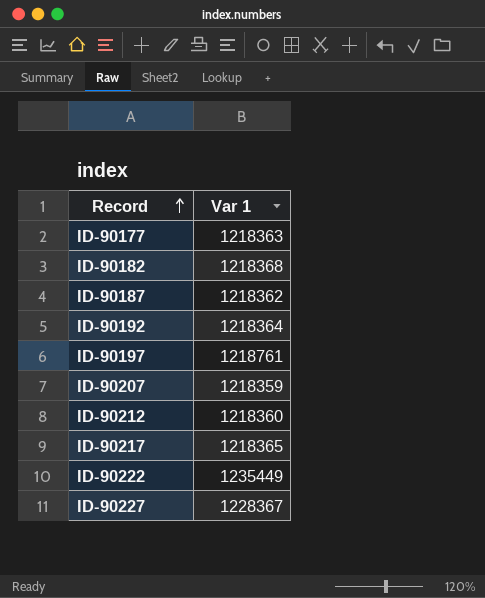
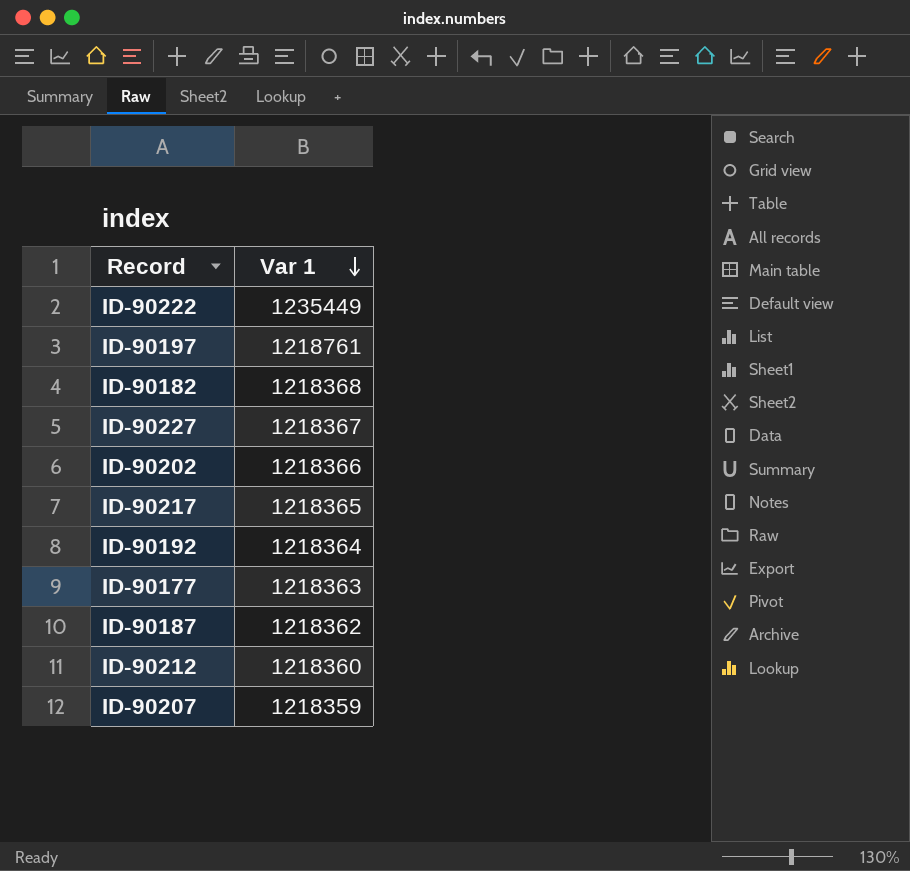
row order: Record ascending -> Var 1 descending
ID-90227 | Var 1: 1228367 -> 1218367
row ID-90202: none -> 1218366

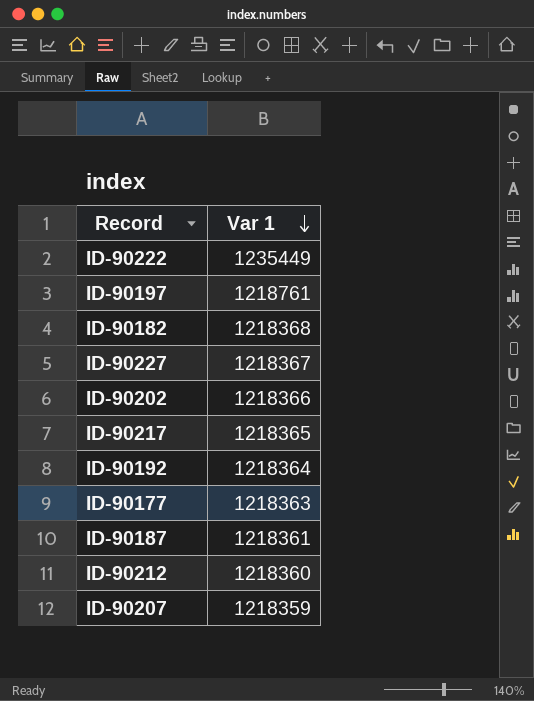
ID-90187 | Var 1: 1218362 -> 1218361

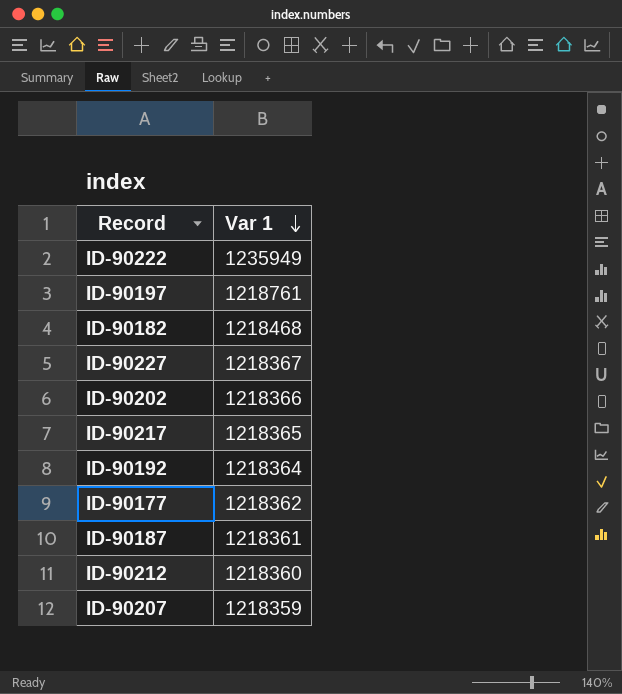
ID-90222 | Var 1: 1235449 -> 1235949
ID-90182 | Var 1: 1218368 -> 1218468
ID-90177 | Var 1: 1218363 -> 1218362

